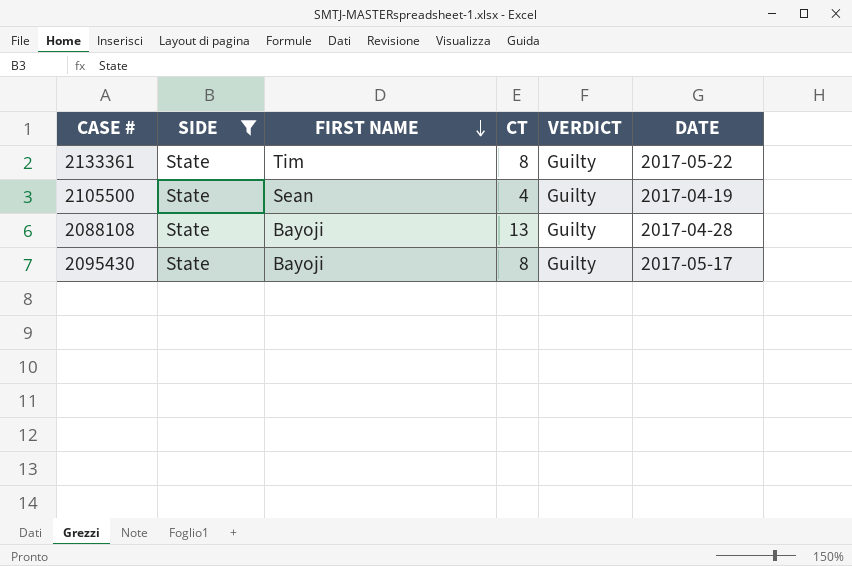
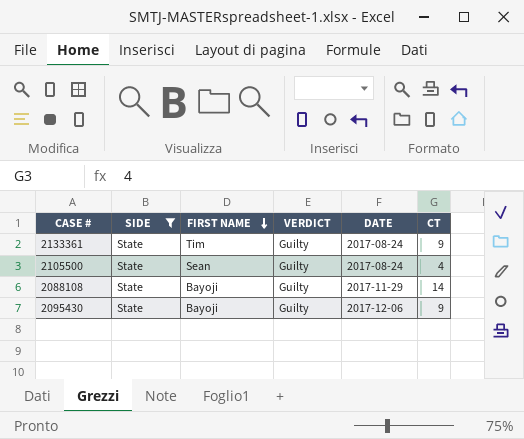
column CT | position: 4 -> 6
2133361 | DATE: 2017-05-22 -> 2017-08-24
2133361 | CT: 8 -> 9
2105500 | DATE: 2017-04-19 -> 2017-08-24
2088108 | DATE: 2017-04-28 -> 2017-11-29
2088108 | CT: 13 -> 14
2095430 | DATE: 2017-05-17 -> 2017-12-06
2095430 | CT: 8 -> 9

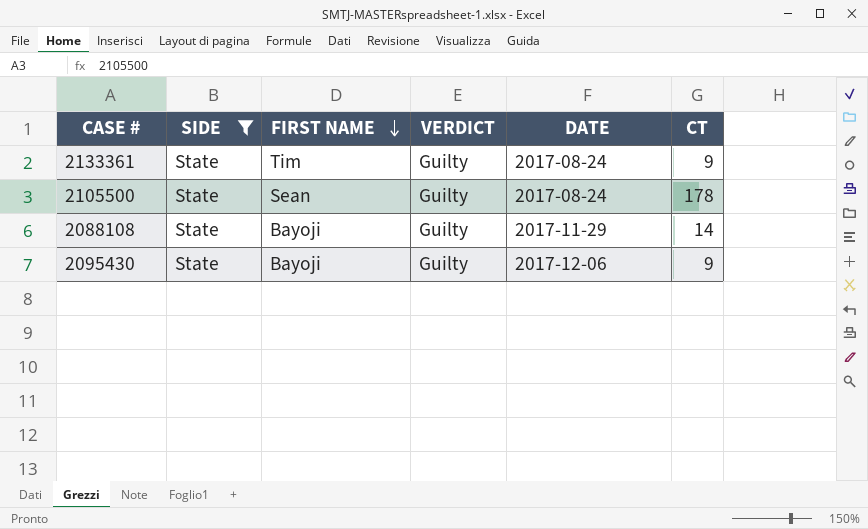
2105500 | CT: 4 -> 178

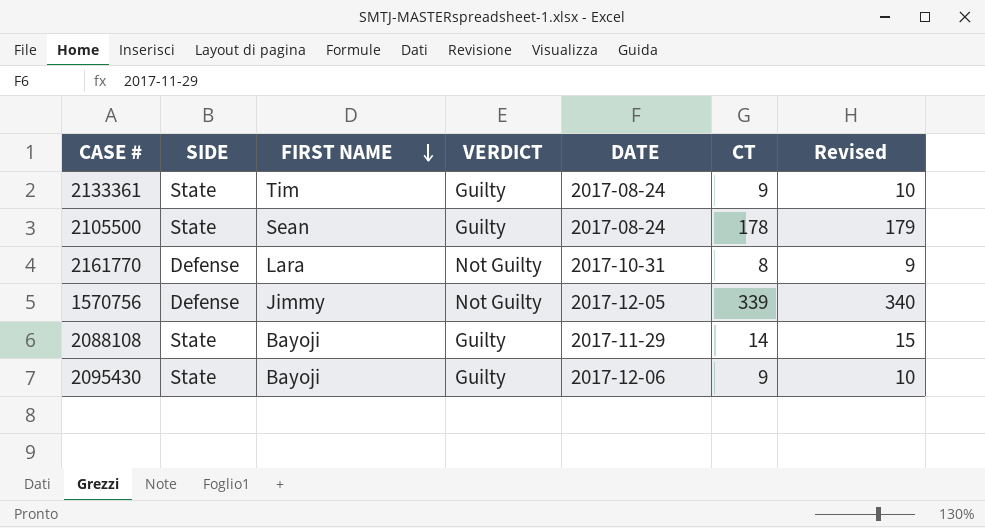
filter: SIDE = State -> none
column Revised | formula: none -> [CT] + 1

